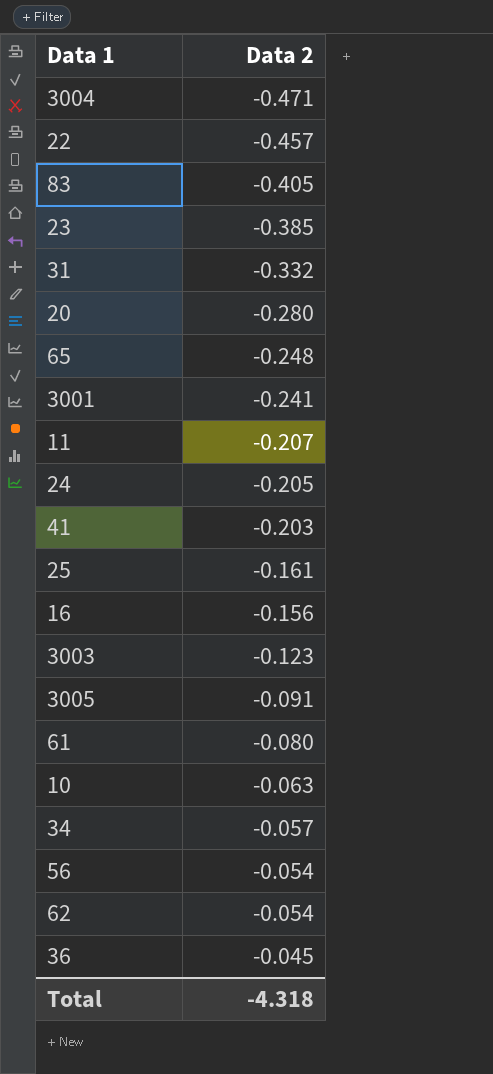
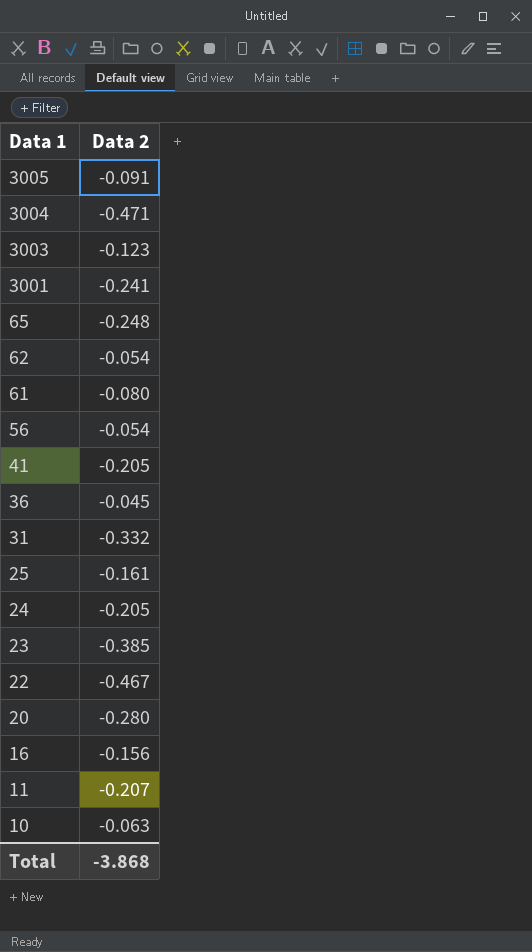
row order: Data 2 ascending -> Data 1 descending
row 83: -0.405 -> none
row 34: -0.057 -> none
41 | Data 2: -0.203 -> -0.205
22 | Data 2: -0.457 -> -0.467
Total | Data 2: -4.318 -> -3.868

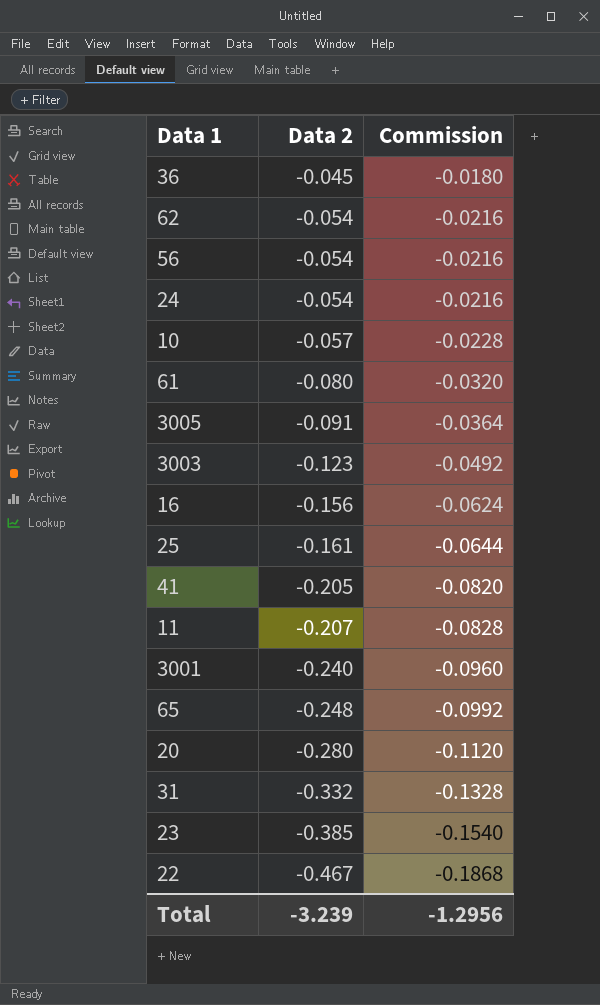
row order: Data 1 descending -> Data 2 descending
column Commission | formula: none -> [Data 2] * 0.4
row 3004: -0.471 -> none
24 | Data 2: -0.205 -> -0.054
10 | Data 2: -0.063 -> -0.057
3001 | Data 2: -0.241 -> -0.240
Total | Data 2: -3.868 -> -3.239

